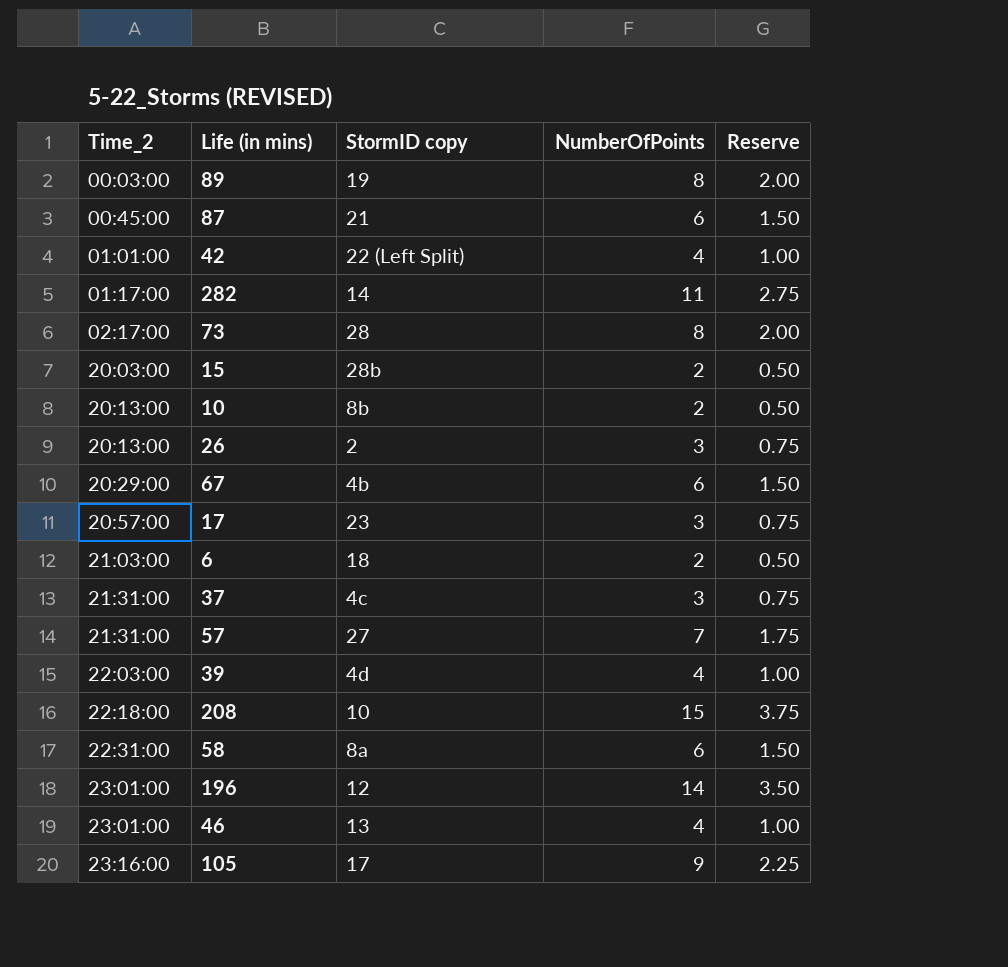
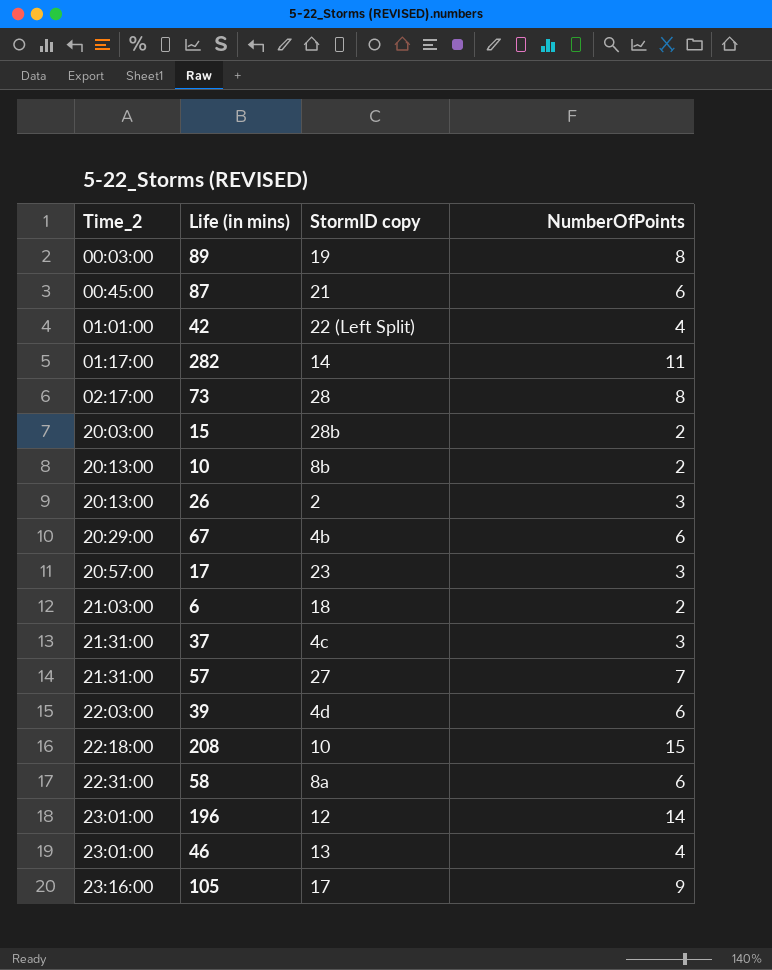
column Reserve | formula: [NumberOfPoints] * 0.25 -> none
39 | NumberOfPoints: 4 -> 6

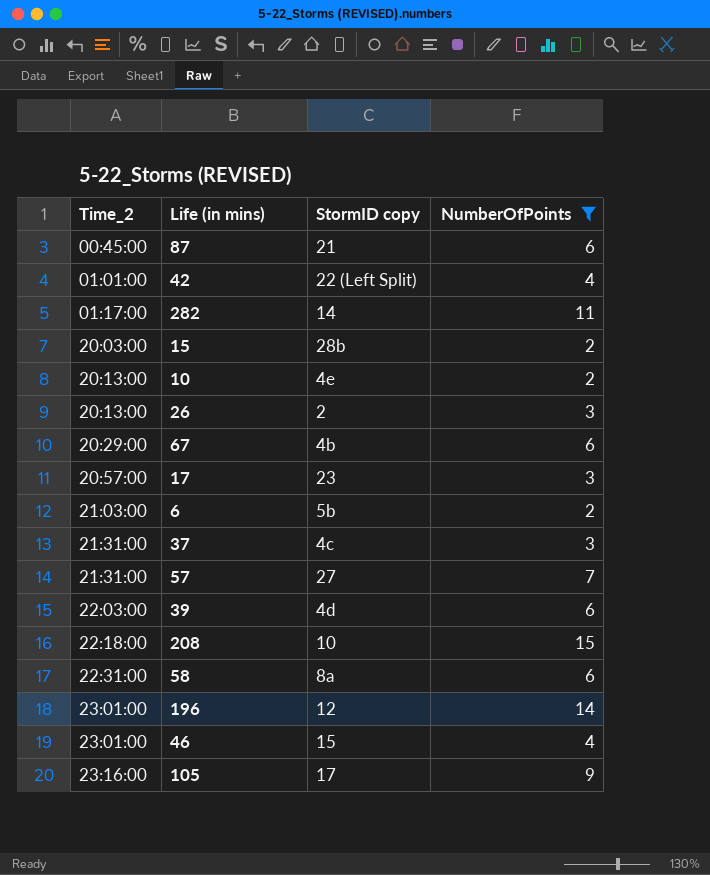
filter: none -> NumberOfPoints != 8
10 | StormID copy: 8b -> 4e
6 | StormID copy: 18 -> 5b
46 | StormID copy: 13 -> 15

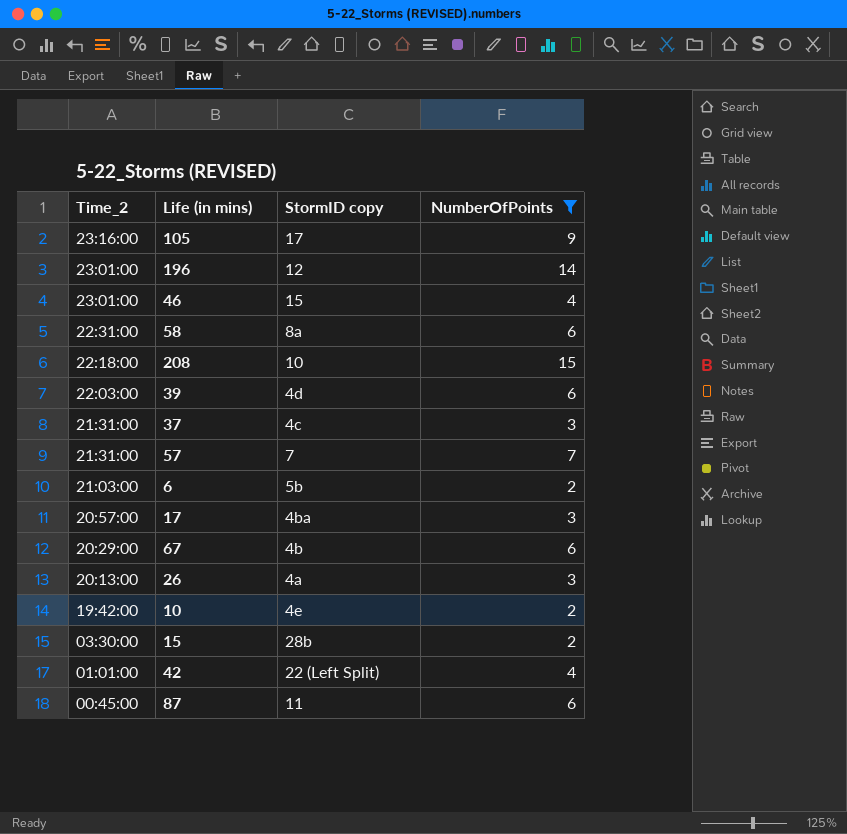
row order: Time_2 ascending -> Time_2 descending
row 282: 01:17:00 | 14 | 11 -> none
57 | StormID copy: 27 -> 7
17 | StormID copy: 23 -> 4ba
26 | StormID copy: 2 -> 4a
10 | Time_2: 20:13:00 -> 19:42:00
15 | Time_2: 20:03:00 -> 03:30:00
87 | StormID copy: 21 -> 11

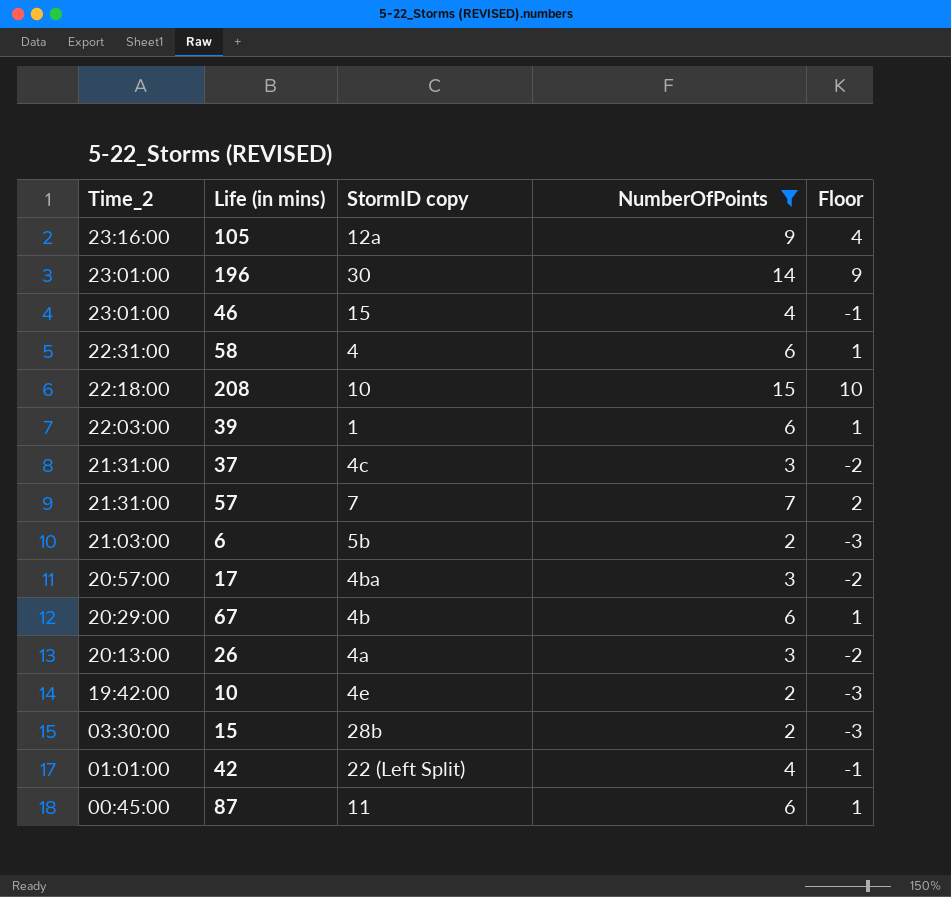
column Floor | formula: none -> [NumberOfPoints] - 5
105 | StormID copy: 17 -> 12a
196 | StormID copy: 12 -> 30
58 | StormID copy: 8a -> 4
39 | StormID copy: 4d -> 1

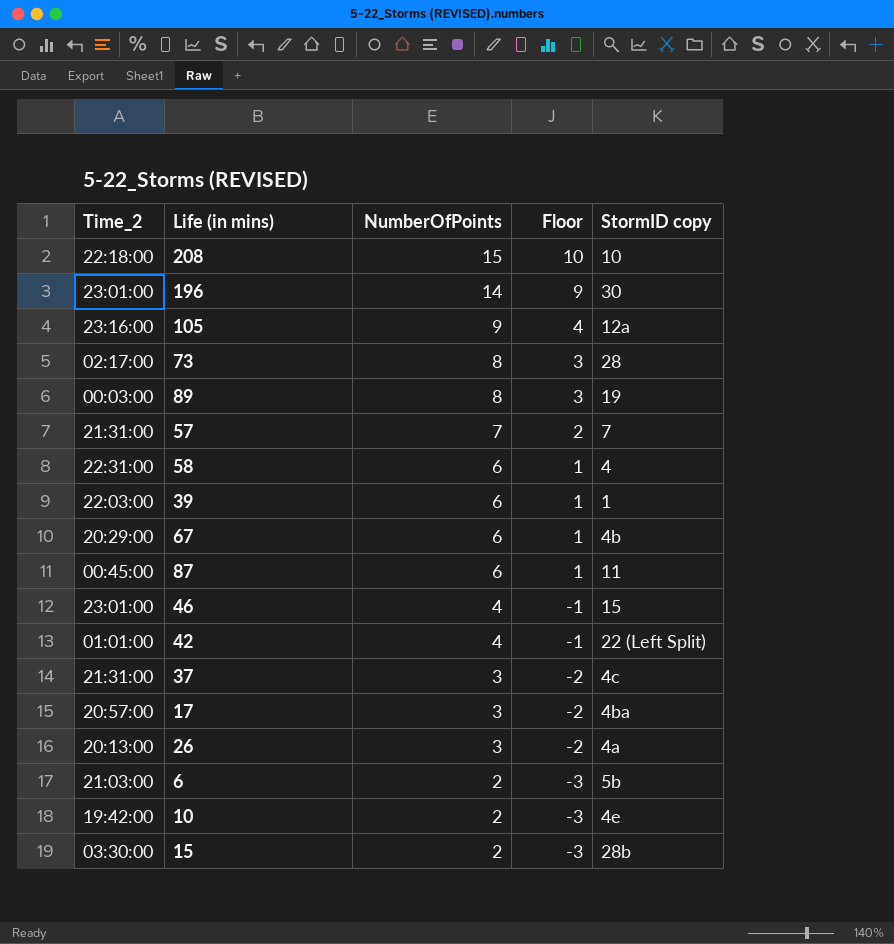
filter: NumberOfPoints != 8 -> none
row order: Time_2 descending -> NumberOfPoints descending
column StormID copy | position: 3 -> 5

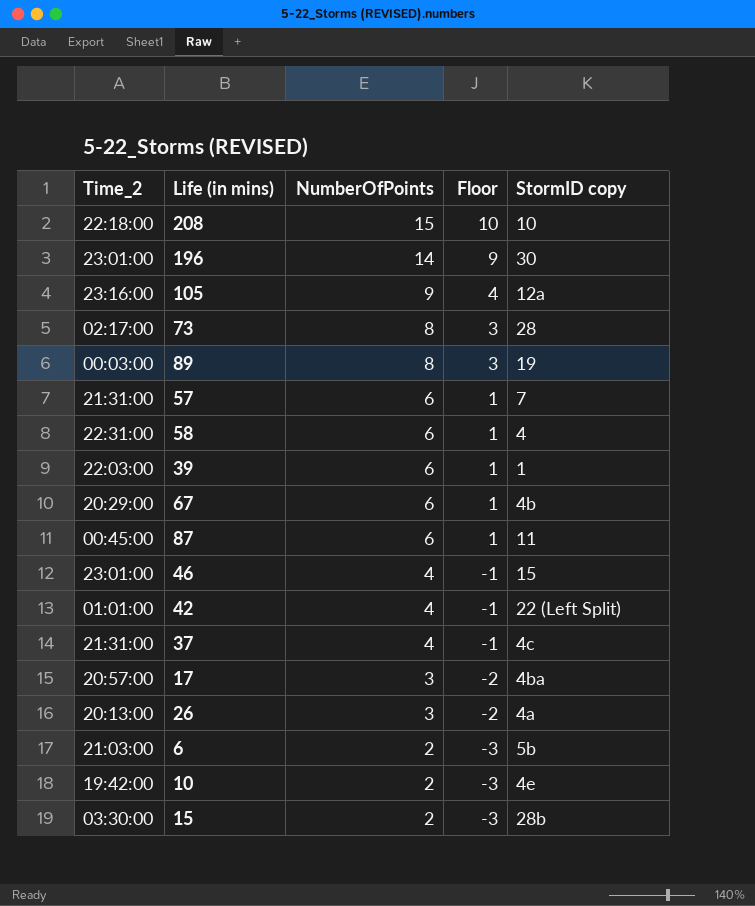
57 | NumberOfPoints: 7 -> 6
57 | Floor: 2 -> 1
37 | NumberOfPoints: 3 -> 4
37 | Floor: -2 -> -1

